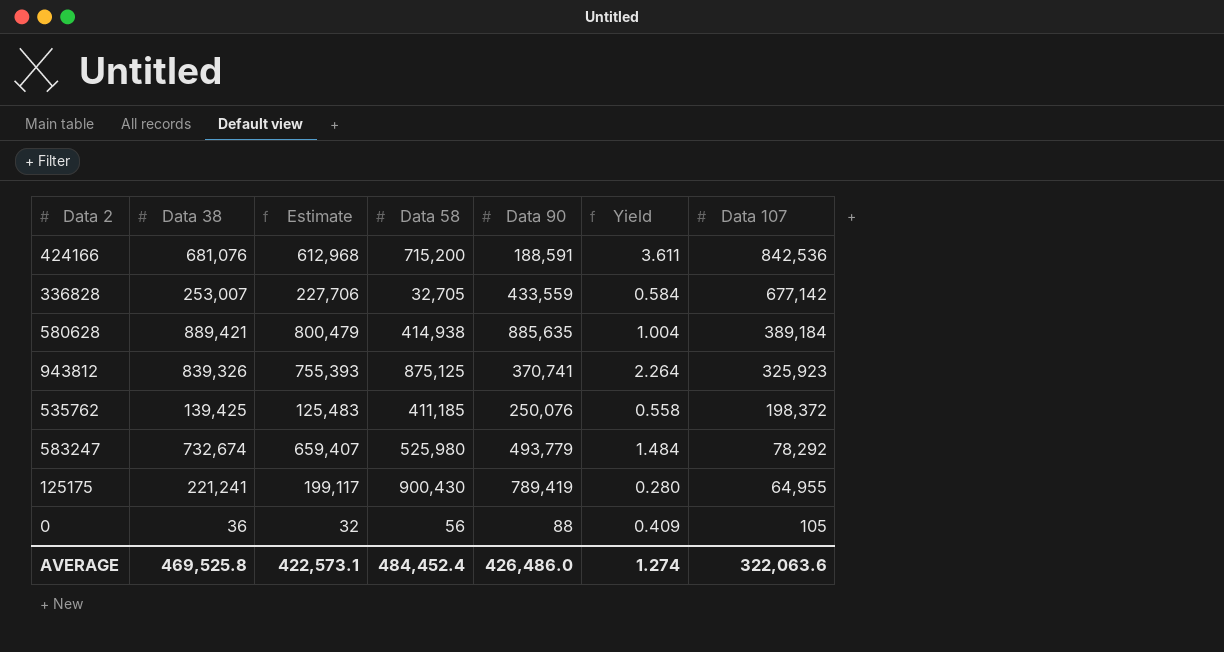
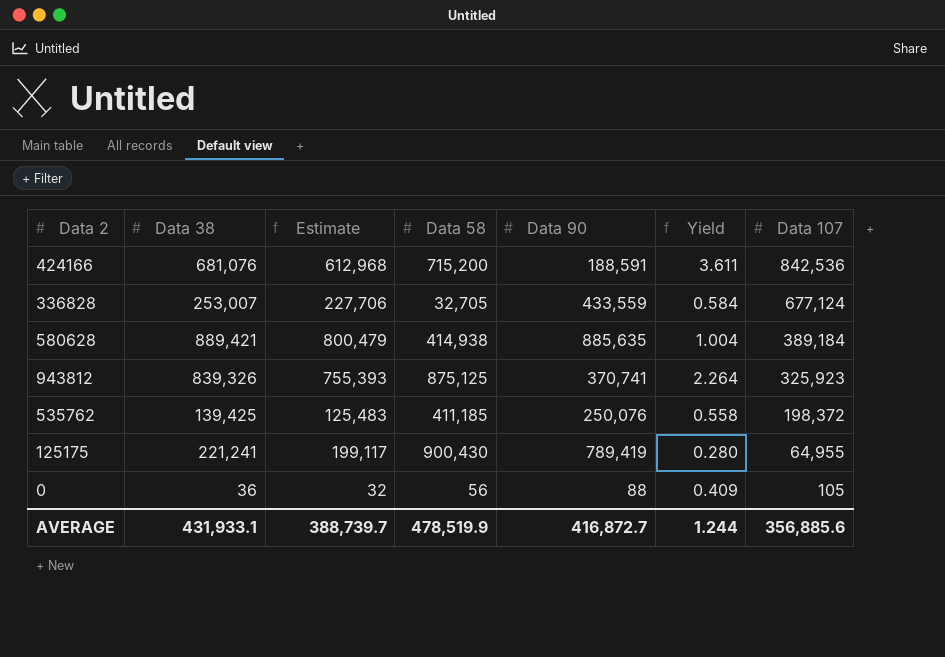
row 583247: 732,674 | 659,407 | 525,980 | 493,779 | 1.484 | 78,292 -> none
336828 | Data 107: 677,142 -> 677,124
AVERAGE | Data 38: 469,525.8 -> 431,933.1
AVERAGE | Estimate: 422,573.1 -> 388,739.7
AVERAGE | Data 58: 484,452.4 -> 478,519.9
AVERAGE | Data 90: 426,486.0 -> 416,872.7
AVERAGE | Yield: 1.274 -> 1.244
AVERAGE | Data 107: 322,063.6 -> 356,885.6

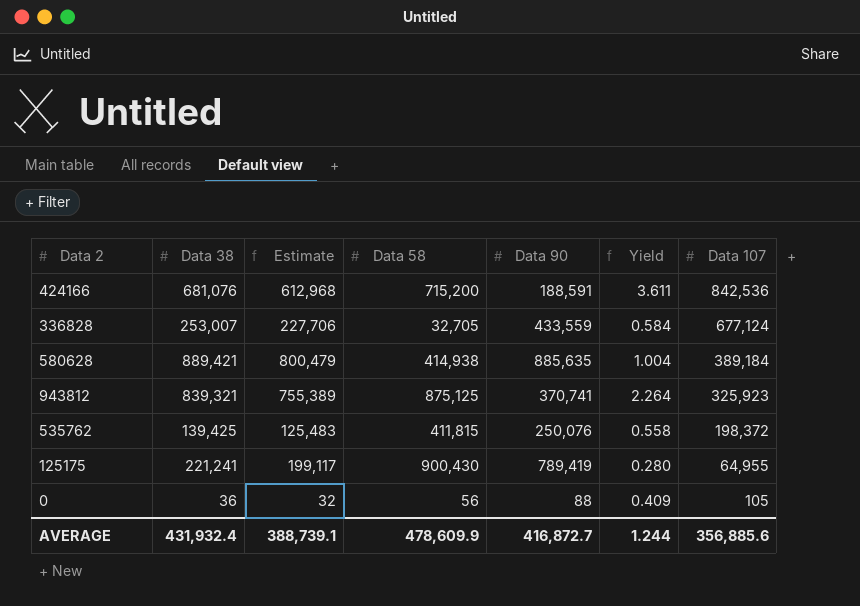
943812 | Data 38: 839,326 -> 839,321
943812 | Estimate: 755,393 -> 755,389
535762 | Data 58: 411,185 -> 411,815
AVERAGE | Data 38: 431,933.1 -> 431,932.4
AVERAGE | Estimate: 388,739.7 -> 388,739.1
AVERAGE | Data 58: 478,519.9 -> 478,609.9

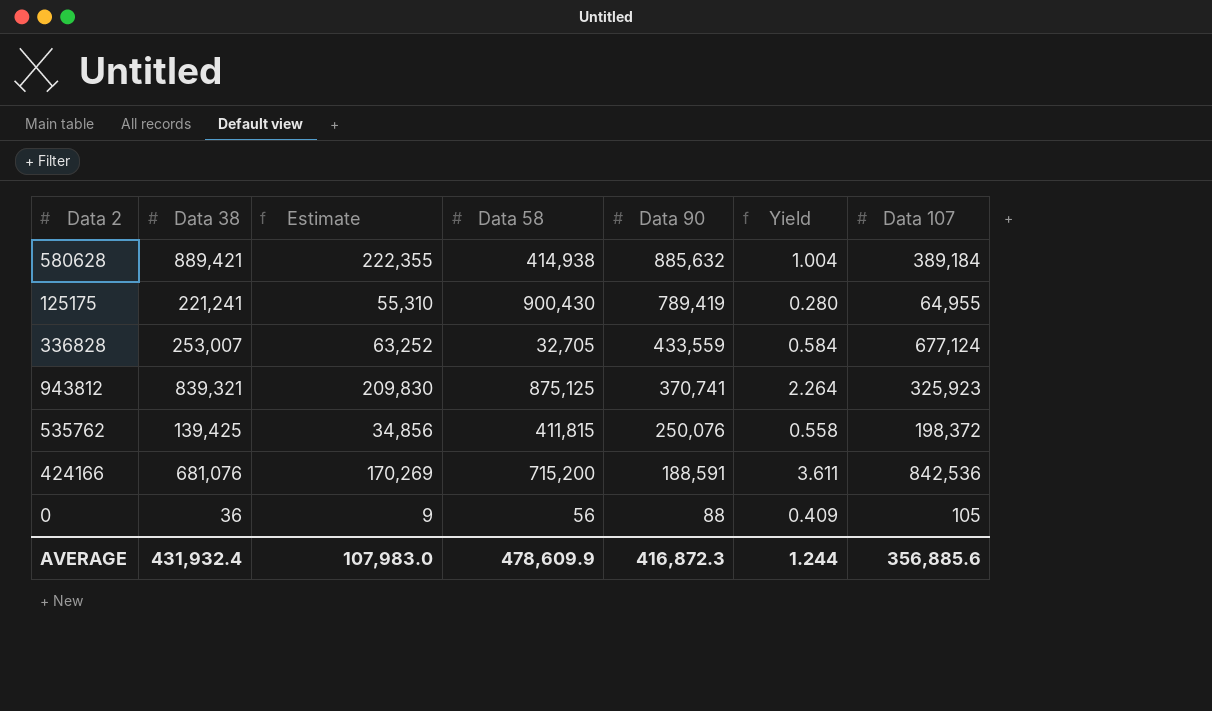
row order: Data 107 descending -> Data 90 descending
column Estimate | formula: [Data 38] * 0.9 -> [Data 38] * 0.25
580628 | Data 90: 885,635 -> 885,632
AVERAGE | Estimate: 388,739.1 -> 107,983.0
AVERAGE | Data 90: 416,872.7 -> 416,872.3

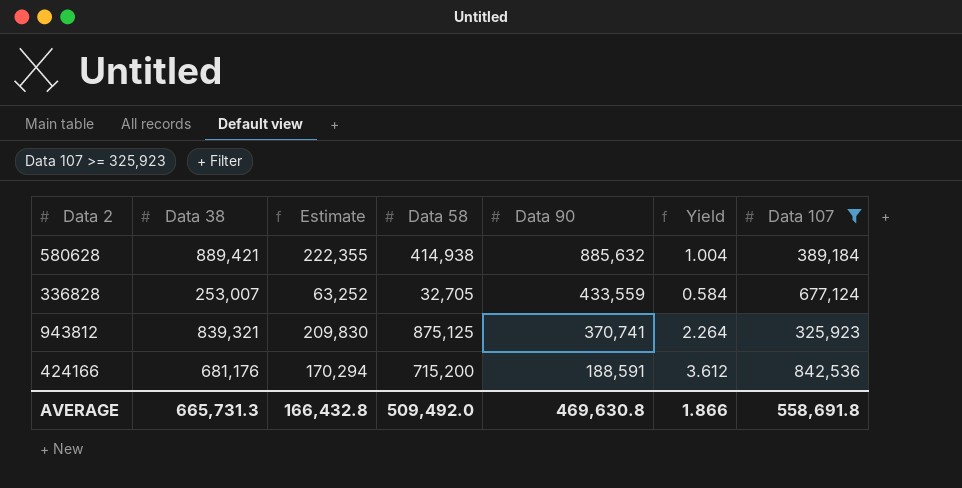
filter: none -> Data 107 >= 325,923
424166 | Data 38: 681,076 -> 681,176
424166 | Estimate: 170,269 -> 170,294
424166 | Yield: 3.611 -> 3.612
AVERAGE | Data 38: 431,932.4 -> 665,731.3
AVERAGE | Estimate: 107,983.0 -> 166,432.8
AVERAGE | Data 58: 478,609.9 -> 509,492.0
AVERAGE | Data 90: 416,872.3 -> 469,630.8
AVERAGE | Yield: 1.244 -> 1.866
AVERAGE | Data 107: 356,885.6 -> 558,691.8

